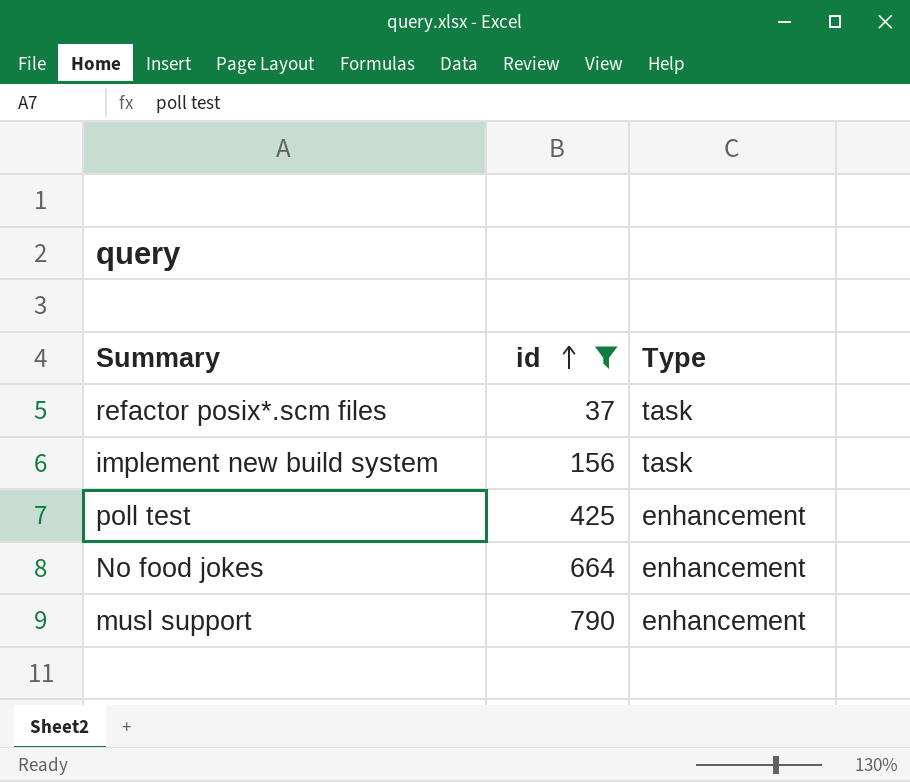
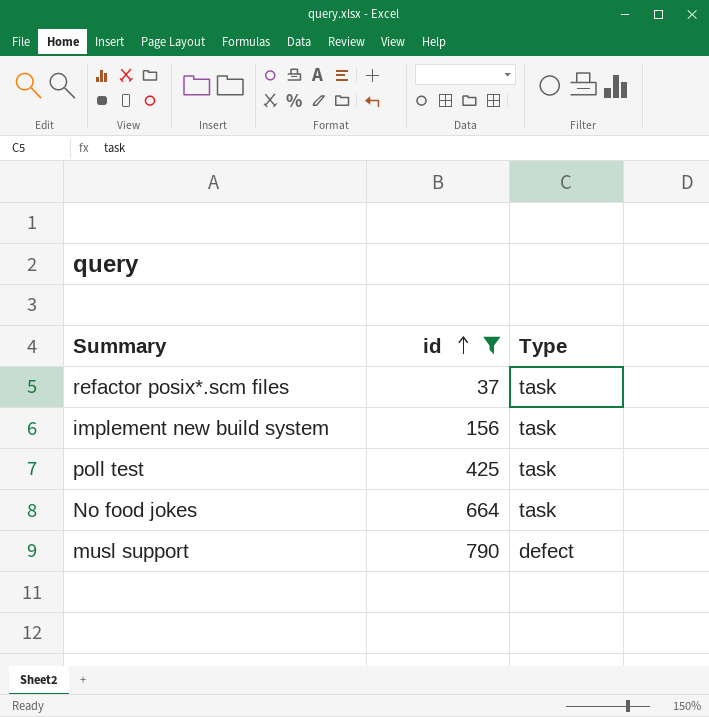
poll test | Type: enhancement -> task
No food jokes | Type: enhancement -> task
musl support | Type: enhancement -> defect

